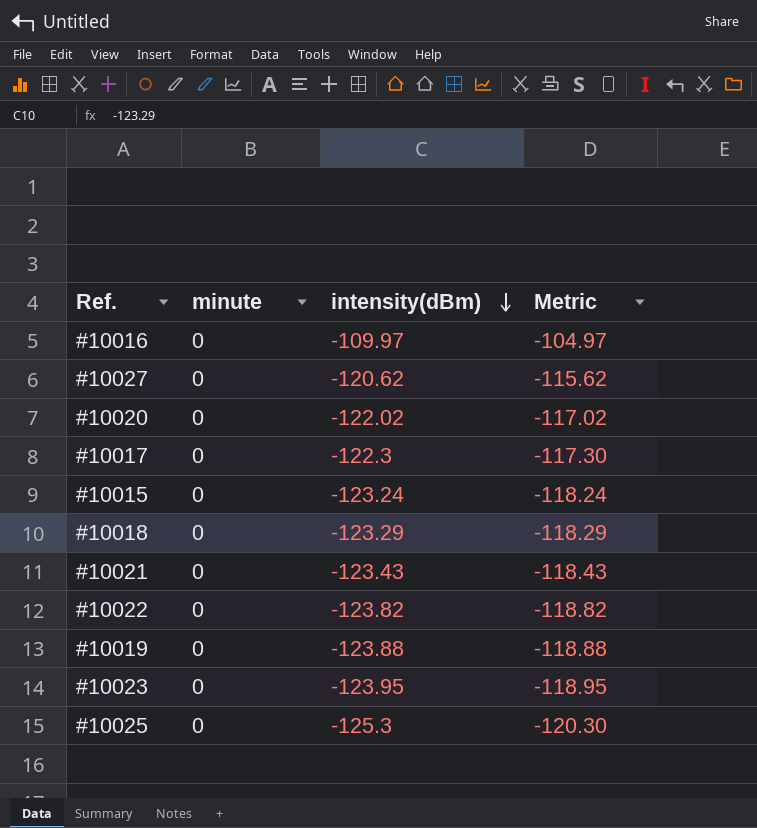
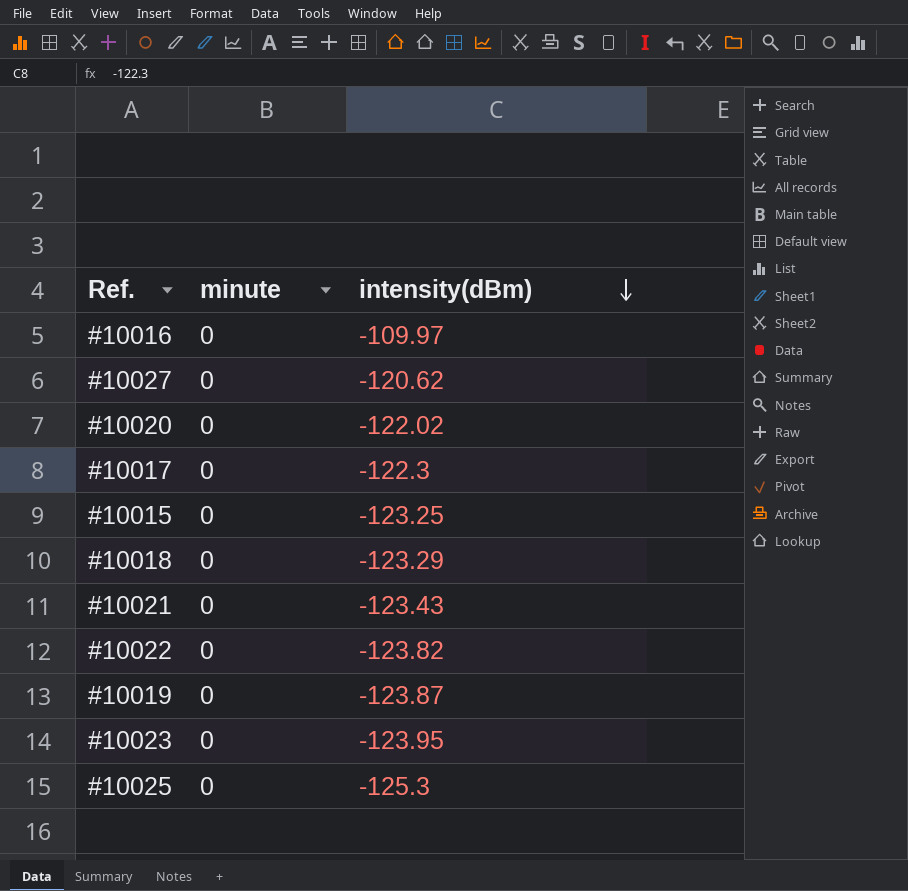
column Metric | formula: [intensity(dBm)] + 5 -> none
#10015 | intensity(dBm): -123.24 -> -123.25
#10019 | intensity(dBm): -123.88 -> -123.87

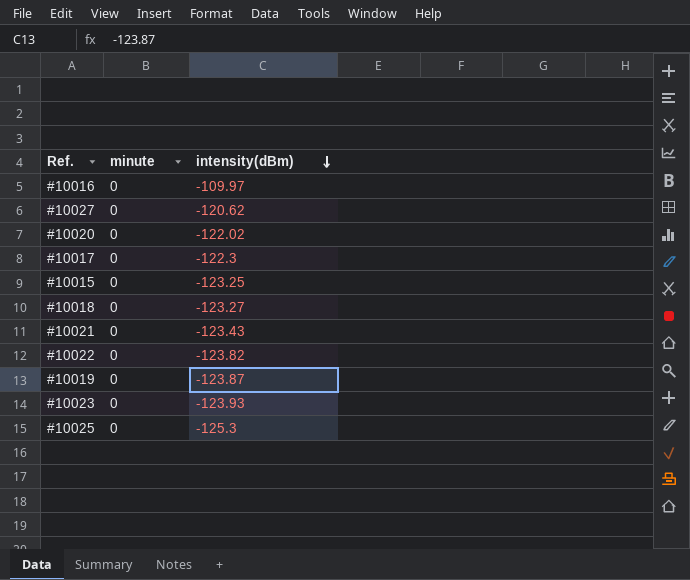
#10018 | intensity(dBm): -123.29 -> -123.27
#10023 | intensity(dBm): -123.95 -> -123.93

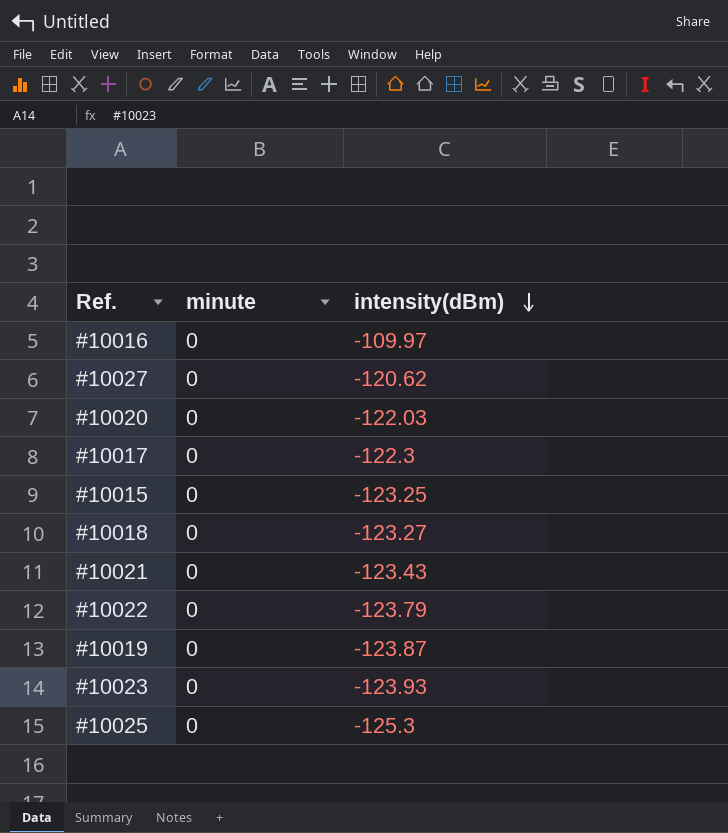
#10020 | intensity(dBm): -122.02 -> -122.03
#10022 | intensity(dBm): -123.82 -> -123.79

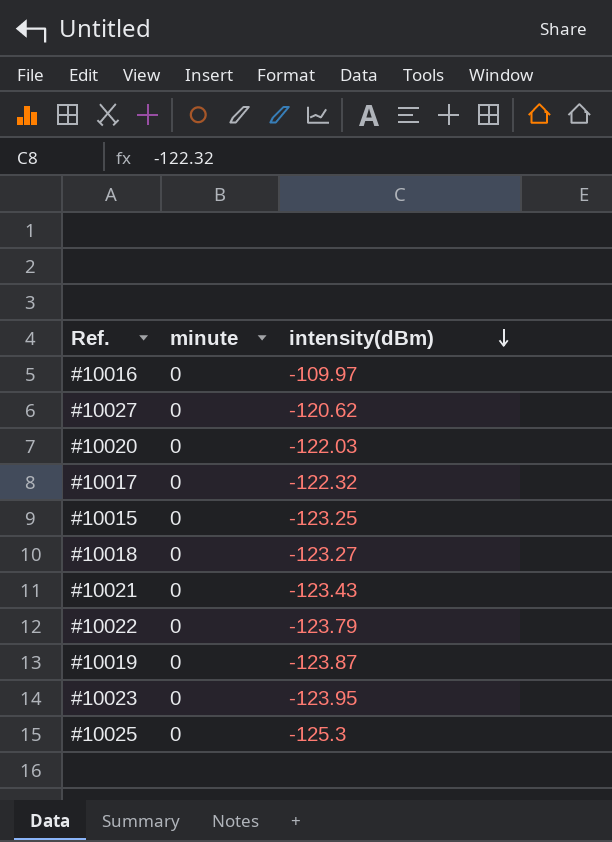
#10017 | intensity(dBm): -122.3 -> -122.32
#10023 | intensity(dBm): -123.93 -> -123.95

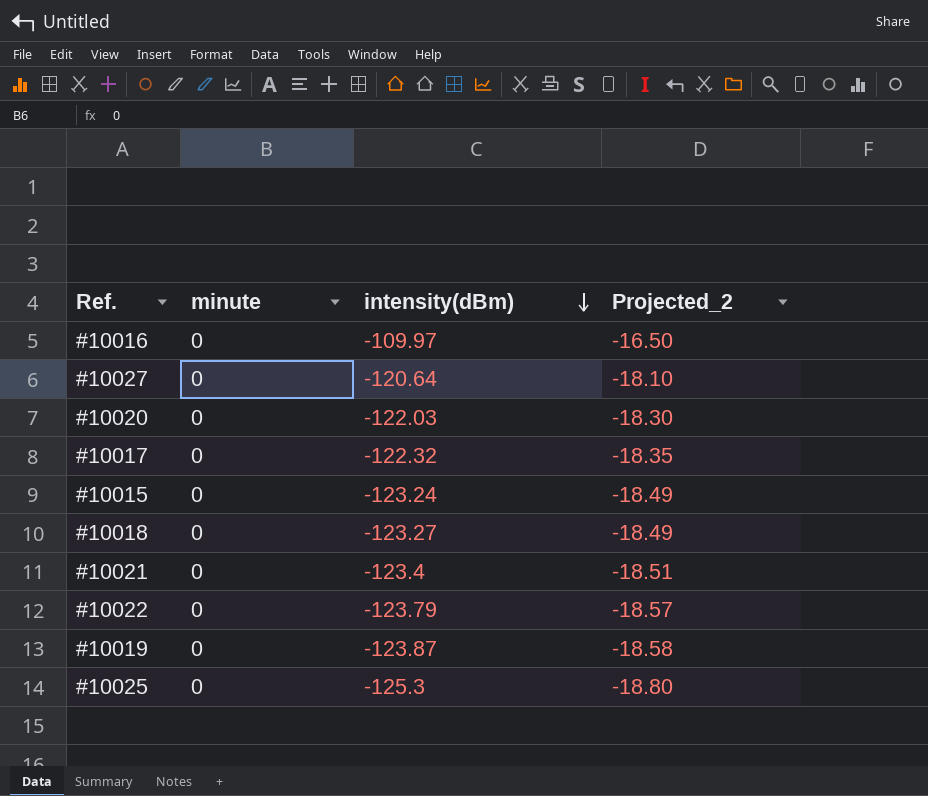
column Projected_2 | formula: none -> [intensity(dBm)] * 0.15
row #10023: 0 | -123.95 -> none
#10027 | intensity(dBm): -120.62 -> -120.64
#10015 | intensity(dBm): -123.25 -> -123.24
#10021 | intensity(dBm): -123.43 -> -123.4

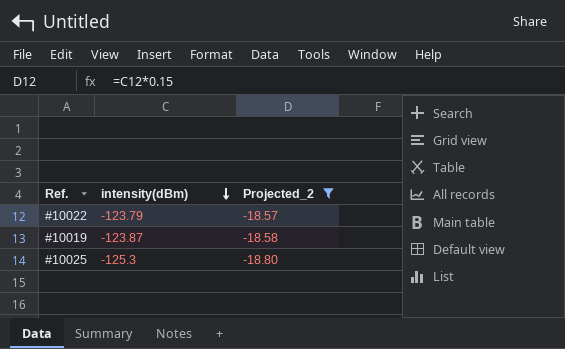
filter: none -> Projected_2 <= -18.57
column minute | position: 2 -> none

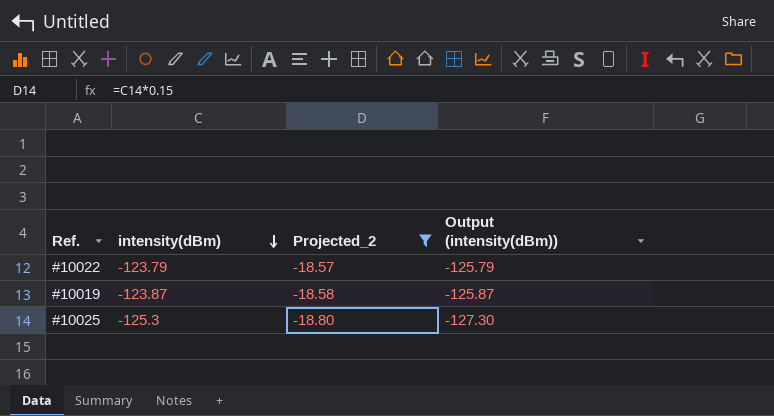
column Output (intensity(dBm)) | formula: none -> [intensity(dBm)] - 2

